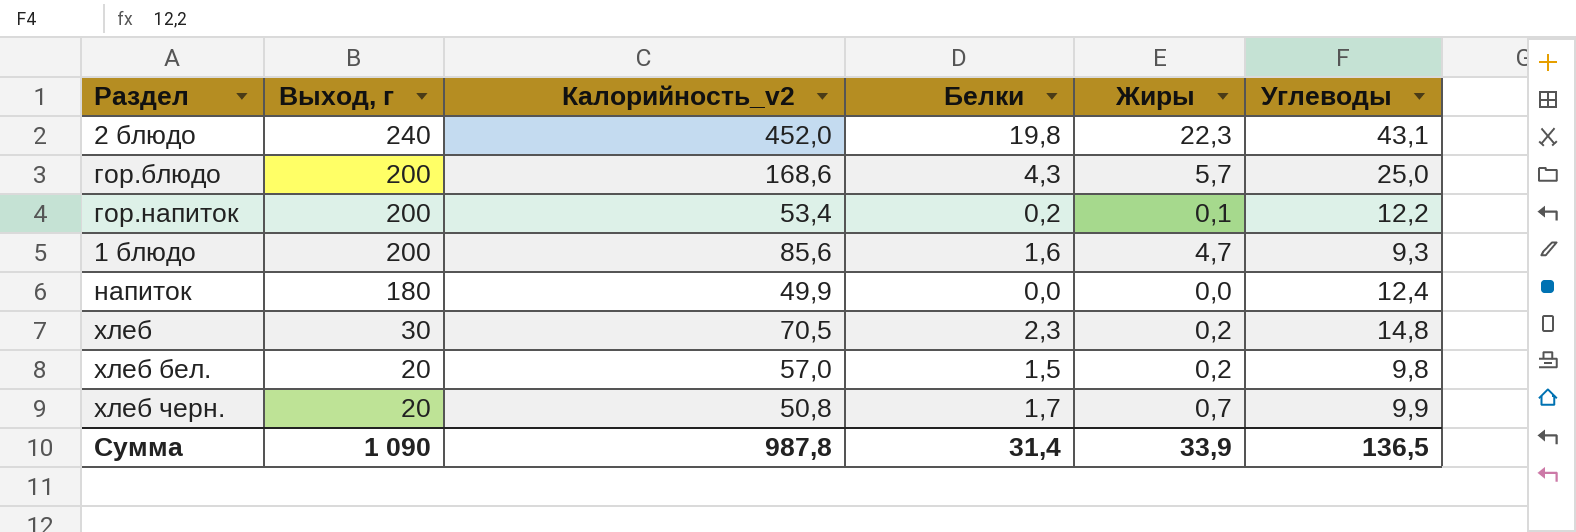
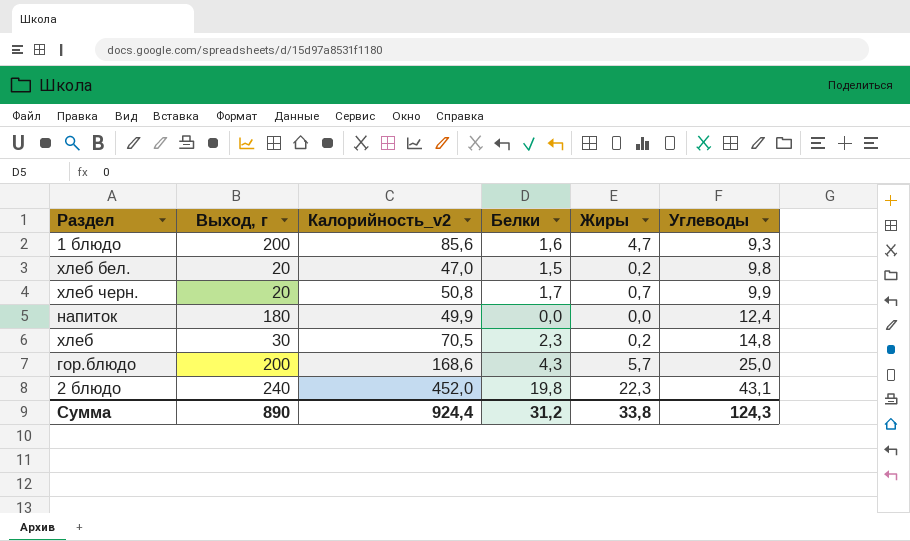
row order: Выход, г descending -> Углеводы ascending
row гор.напиток: 200 | 53,4 | 0,2 | 0,1 | 12,2 -> none
хлеб бел. | Калорийность_v2: 57,0 -> 47,0
Сумма | Выход, г: 1 090 -> 890
Сумма | Калорийность_v2: 987,8 -> 924,4
Сумма | Белки: 31,4 -> 31,2
Сумма | Жиры: 33,9 -> 33,8
Сумма | Углеводы: 136,5 -> 124,3

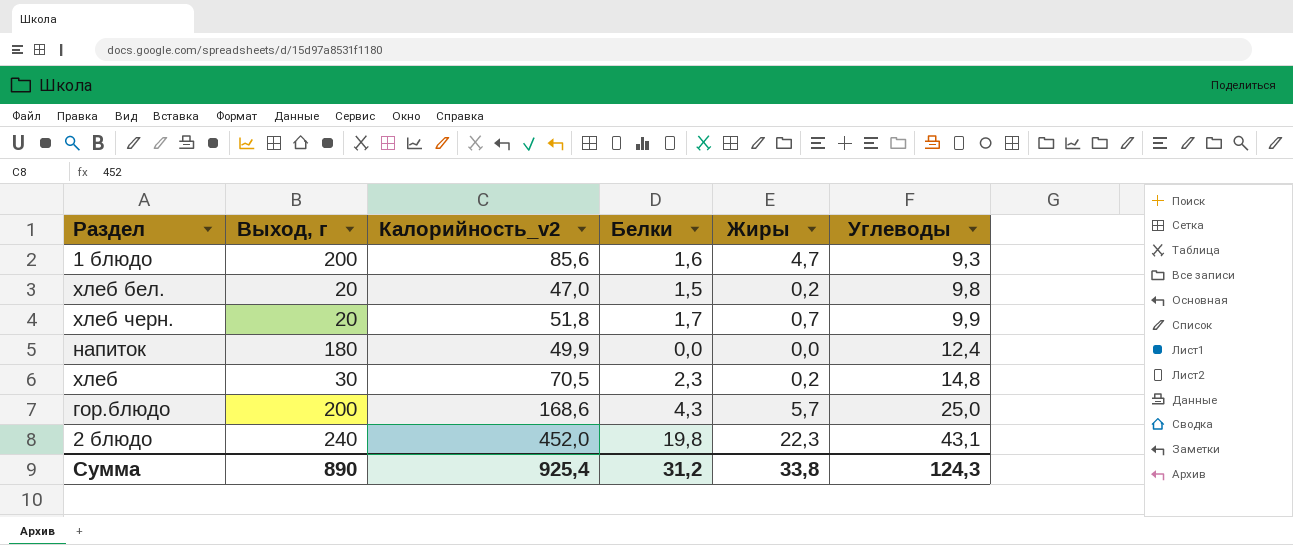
хлеб черн. | Калорийность_v2: 50,8 -> 51,8
Сумма | Калорийность_v2: 924,4 -> 925,4

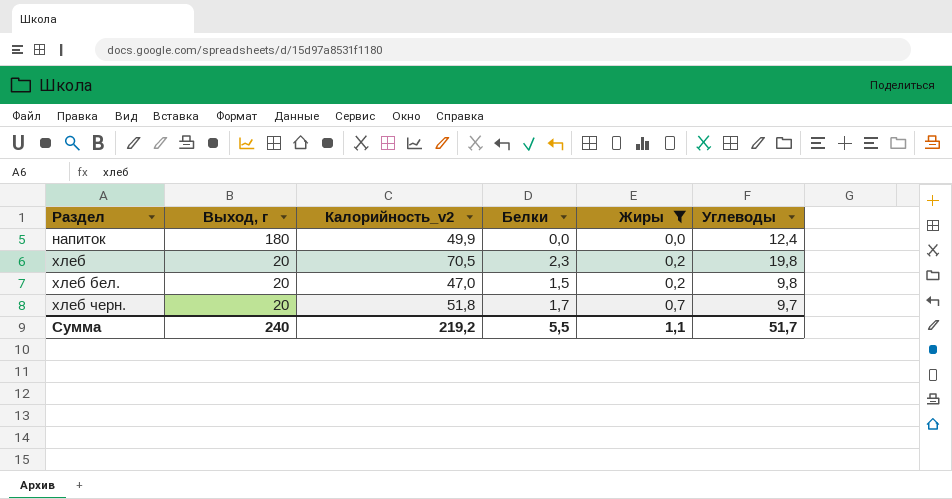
filter: none -> Жиры <= 0,7
row order: Углеводы ascending -> Раздел ascending
хлеб | Выход, г: 30 -> 20
хлеб | Углеводы: 14,8 -> 19,8
хлеб черн. | Углеводы: 9,9 -> 9,7
Сумма | Выход, г: 890 -> 240
Сумма | Калорийность_v2: 925,4 -> 219,2
Сумма | Белки: 31,2 -> 5,5
Сумма | Жиры: 33,8 -> 1,1
Сумма | Углеводы: 124,3 -> 51,7

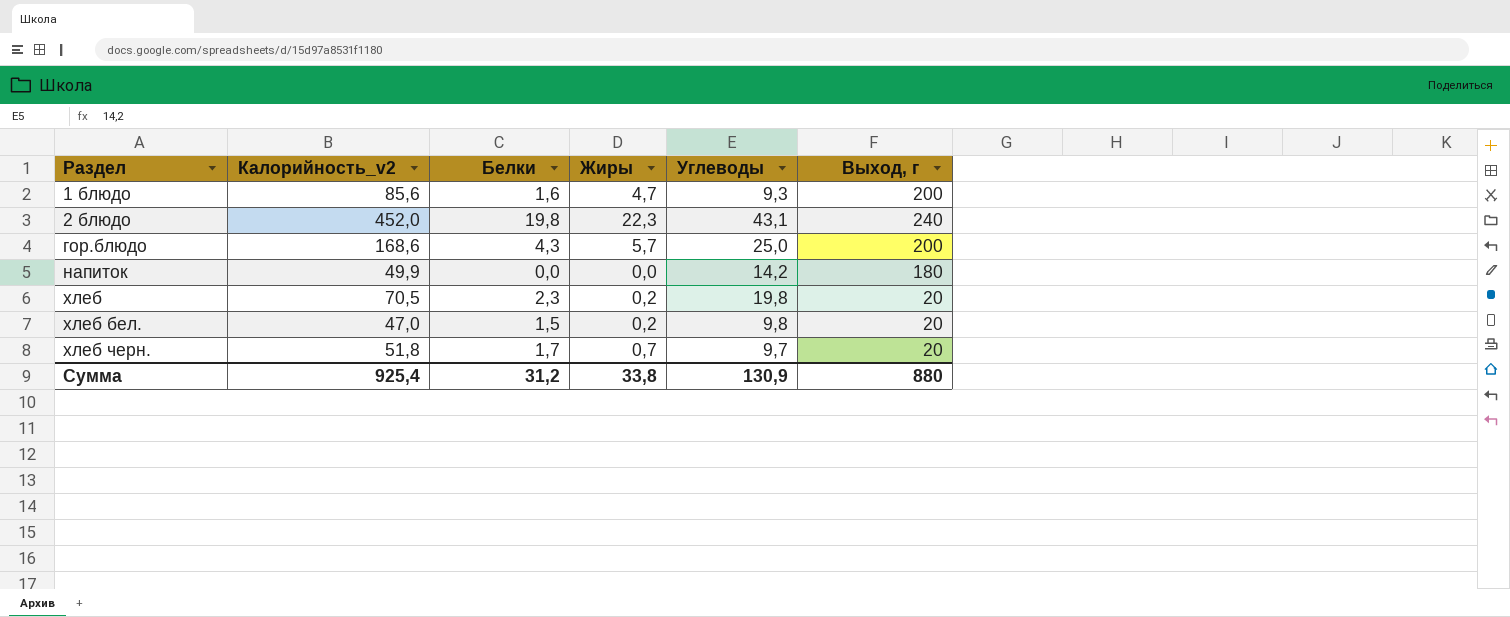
filter: Жиры <= 0,7 -> none
column Выход, г | position: 2 -> 6
напиток | Углеводы: 12,4 -> 14,2
Сумма | Калорийность_v2: 219,2 -> 925,4
Сумма | Белки: 5,5 -> 31,2
Сумма | Жиры: 1,1 -> 33,8
Сумма | Углеводы: 51,7 -> 130,9
Сумма | Выход, г: 240 -> 880

